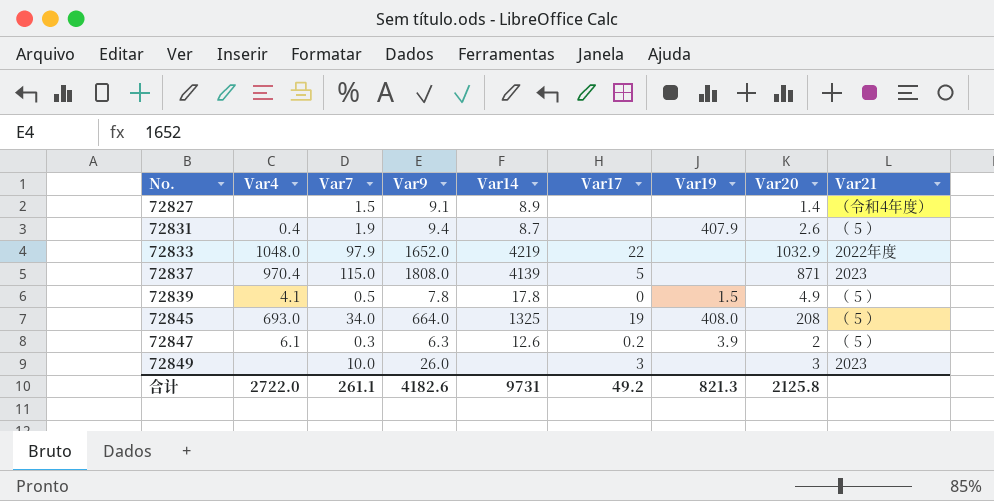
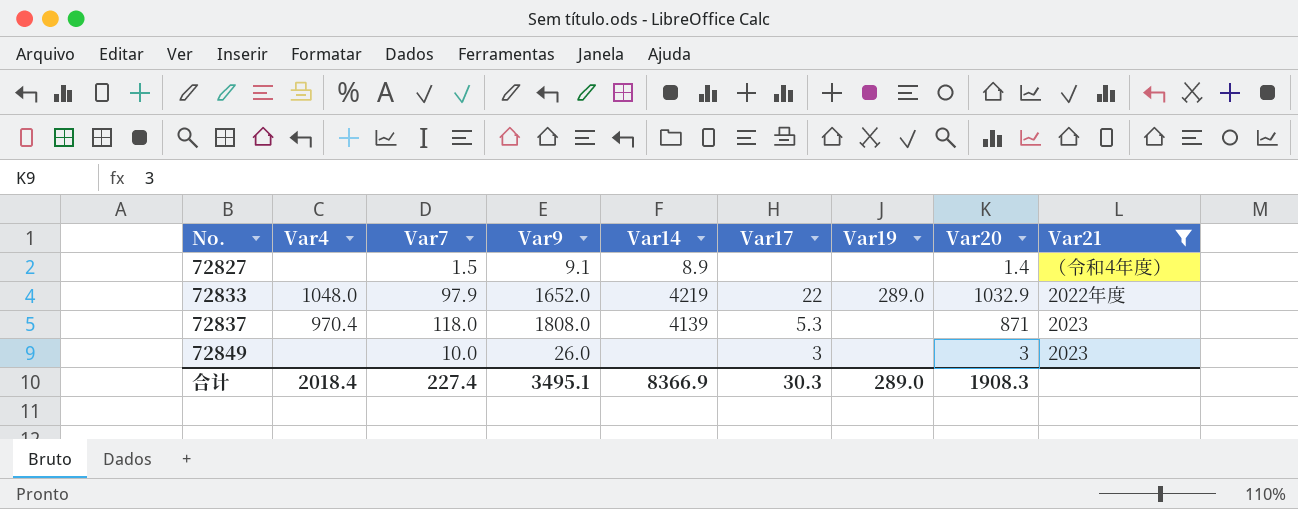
filter: none -> Var21 != （ 5 ）
72833 | Var19: none -> 289.0
72837 | Var7: 115.0 -> 118.0
72837 | Var17: 5 -> 5.3
合计 | Var4: 2722.0 -> 2018.4
合计 | Var7: 261.1 -> 227.4
合计 | Var9: 4182.6 -> 3495.1
合计 | Var14: 9731 -> 8366.9
合计 | Var17: 49.2 -> 30.3
合计 | Var19: 821.3 -> 289.0
合计 | Var20: 2125.8 -> 1908.3

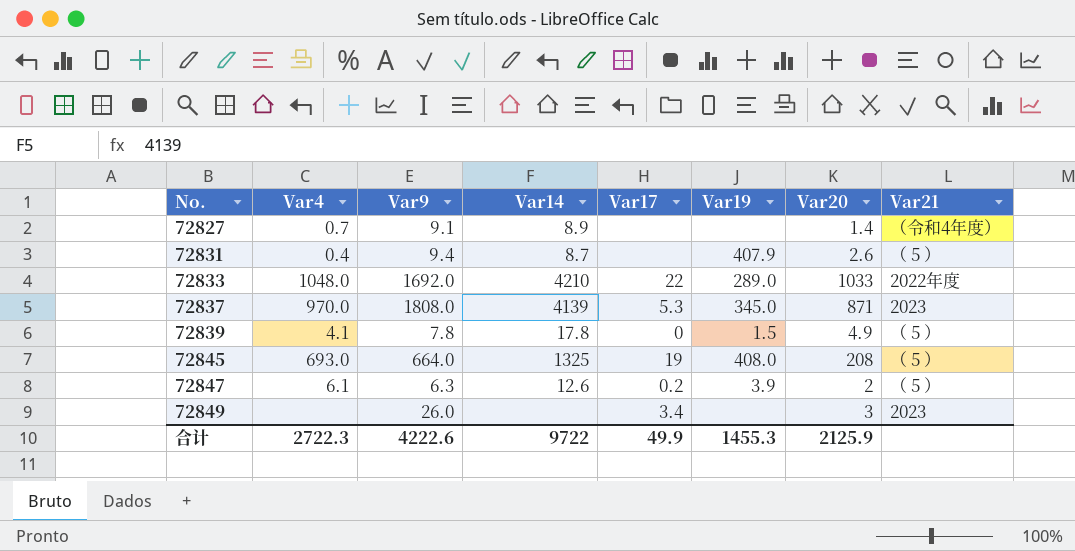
filter: Var21 != （ 5 ） -> none
column Var7 | position: 3 -> none
72827 | Var4: none -> 0.7
72833 | Var9: 1652.0 -> 1692.0
72833 | Var14: 4219 -> 4210
72833 | Var20: 1032.9 -> 1033
72837 | Var4: 970.4 -> 970.0
72837 | Var19: none -> 345.0
72849 | Var17: 3 -> 3.4
合计 | Var4: 2018.4 -> 2722.3
合计 | Var9: 3495.1 -> 4222.6
合计 | Var14: 8366.9 -> 9722
合计 | Var17: 30.3 -> 49.9
合计 | Var19: 289.0 -> 1455.3
合计 | Var20: 1908.3 -> 2125.9

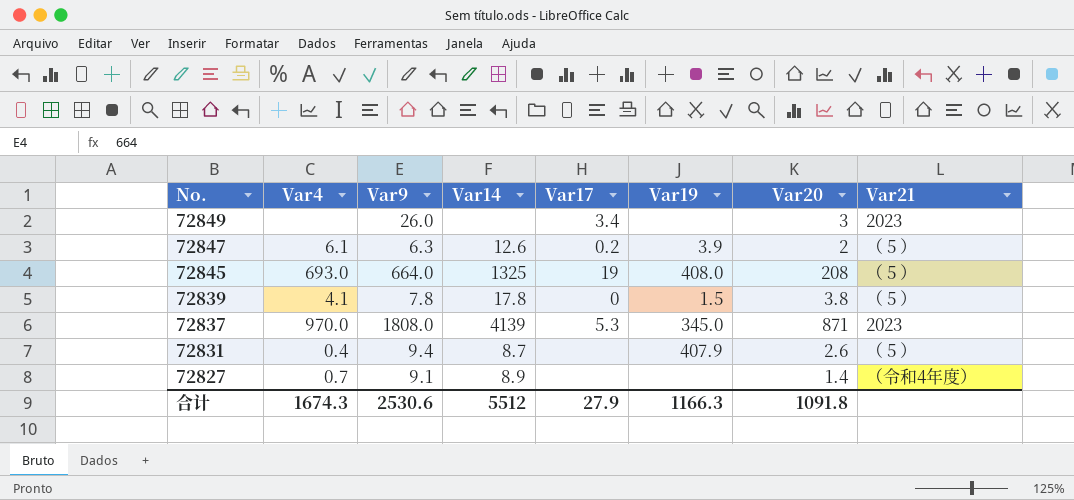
row order: No. ascending -> No. descending
row 72833: 1048.0 | 1692.0 | 4210 | 22 | 289.0 | 1033 | 2022年度 -> none
72839 | Var20: 4.9 -> 3.8
合计 | Var4: 2722.3 -> 1674.3
合计 | Var9: 4222.6 -> 2530.6
合计 | Var14: 9722 -> 5512
合计 | Var17: 49.9 -> 27.9
合计 | Var19: 1455.3 -> 1166.3
合计 | Var20: 2125.9 -> 1091.8

